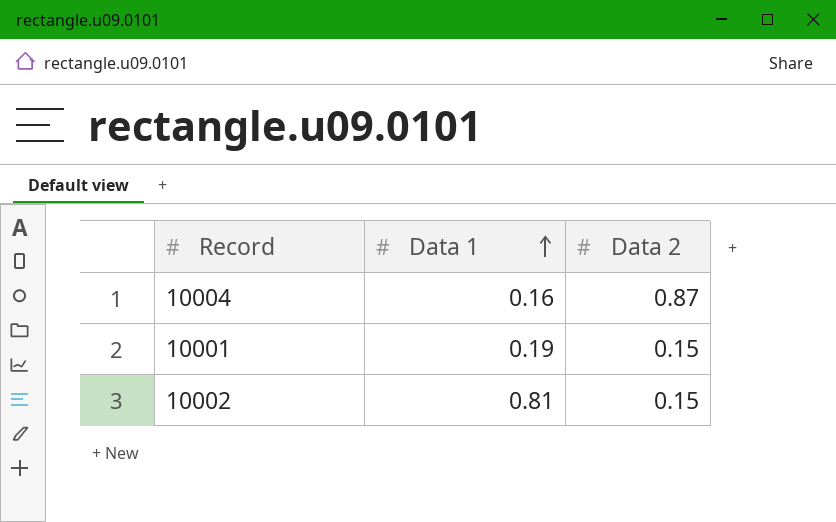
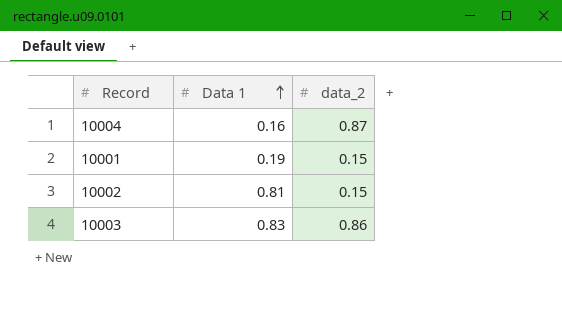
column name: Data 2 -> data_2
row 10003: none -> 0.83 | 0.86

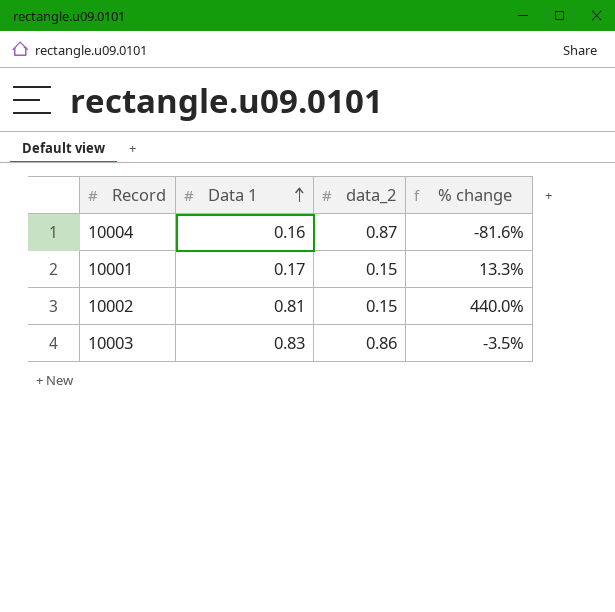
column % change | formula: none -> ([Data 1] - [data_2]) / [data_2]
10001 | Data 1: 0.19 -> 0.17

